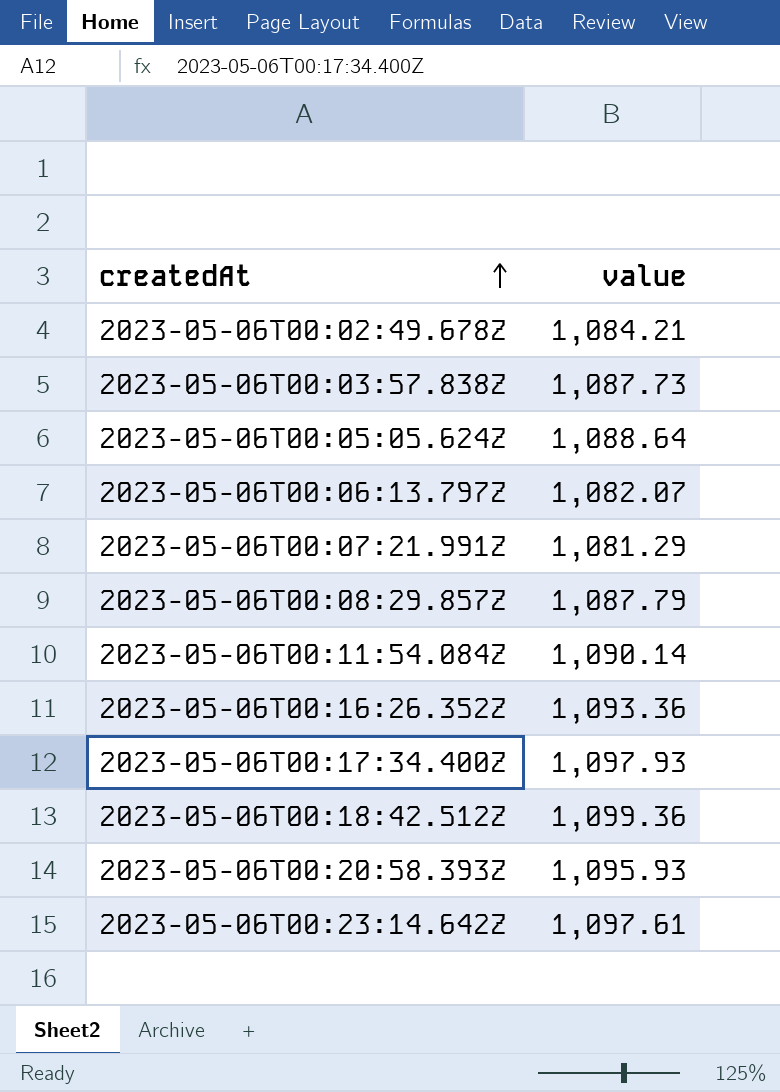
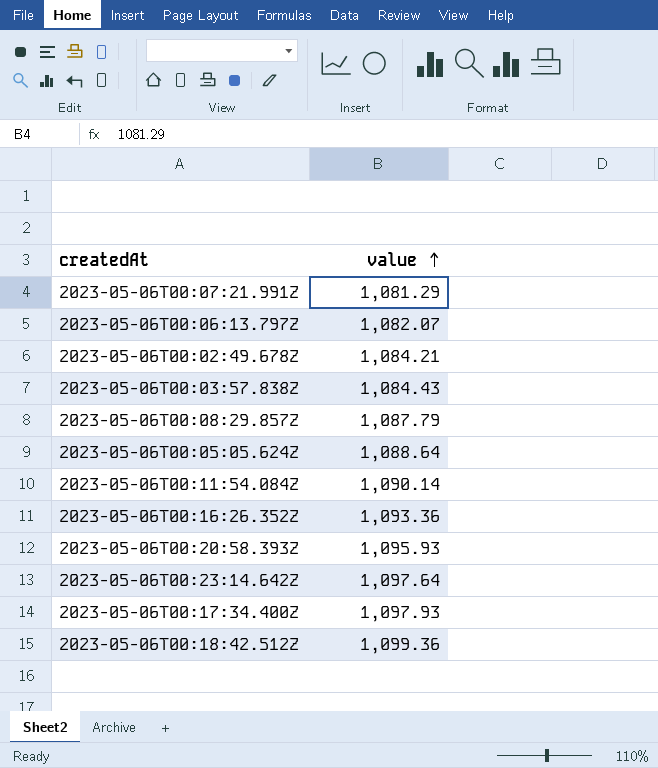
row order: createdAt ascending -> value ascending
2023-05-06T00:03:57.838Z | value: 1,087.73 -> 1,084.43
2023-05-06T00:23:14.642Z | value: 1,097.61 -> 1,097.64

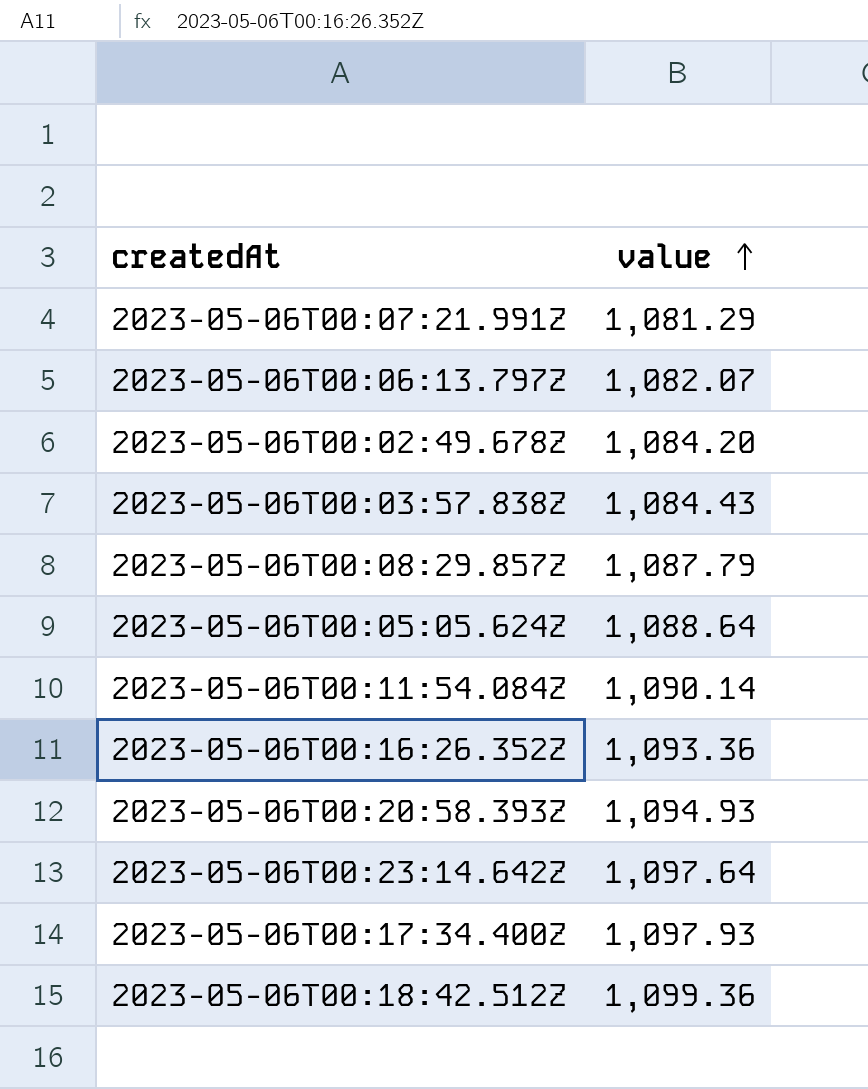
2023-05-06T00:02:49.678Z | value: 1,084.21 -> 1,084.20
2023-05-06T00:20:58.393Z | value: 1,095.93 -> 1,094.93

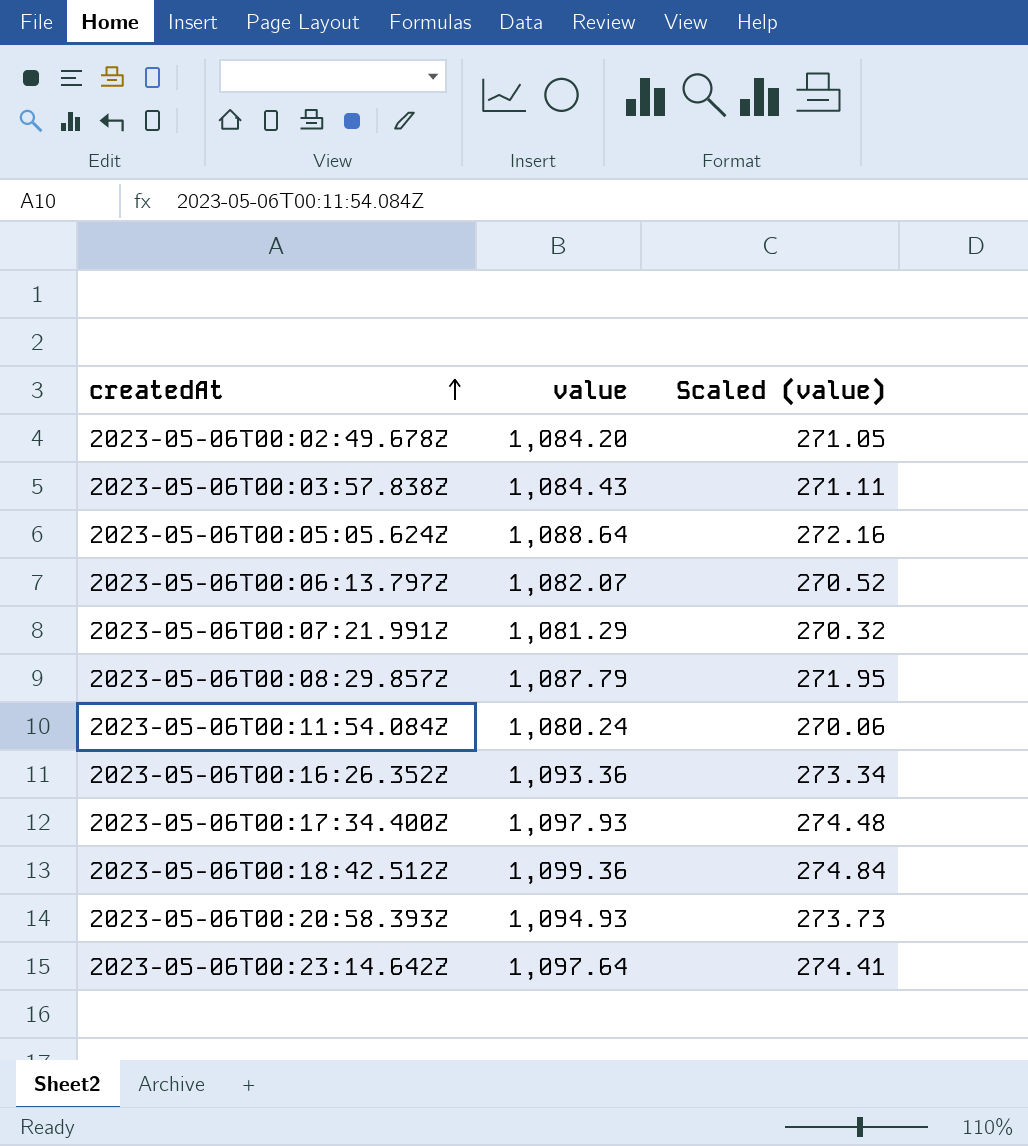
row order: value ascending -> createdAt ascending
column Scaled (value) | formula: none -> [value] * 0.25
2023-05-06T00:11:54.084Z | value: 1,090.14 -> 1,080.24

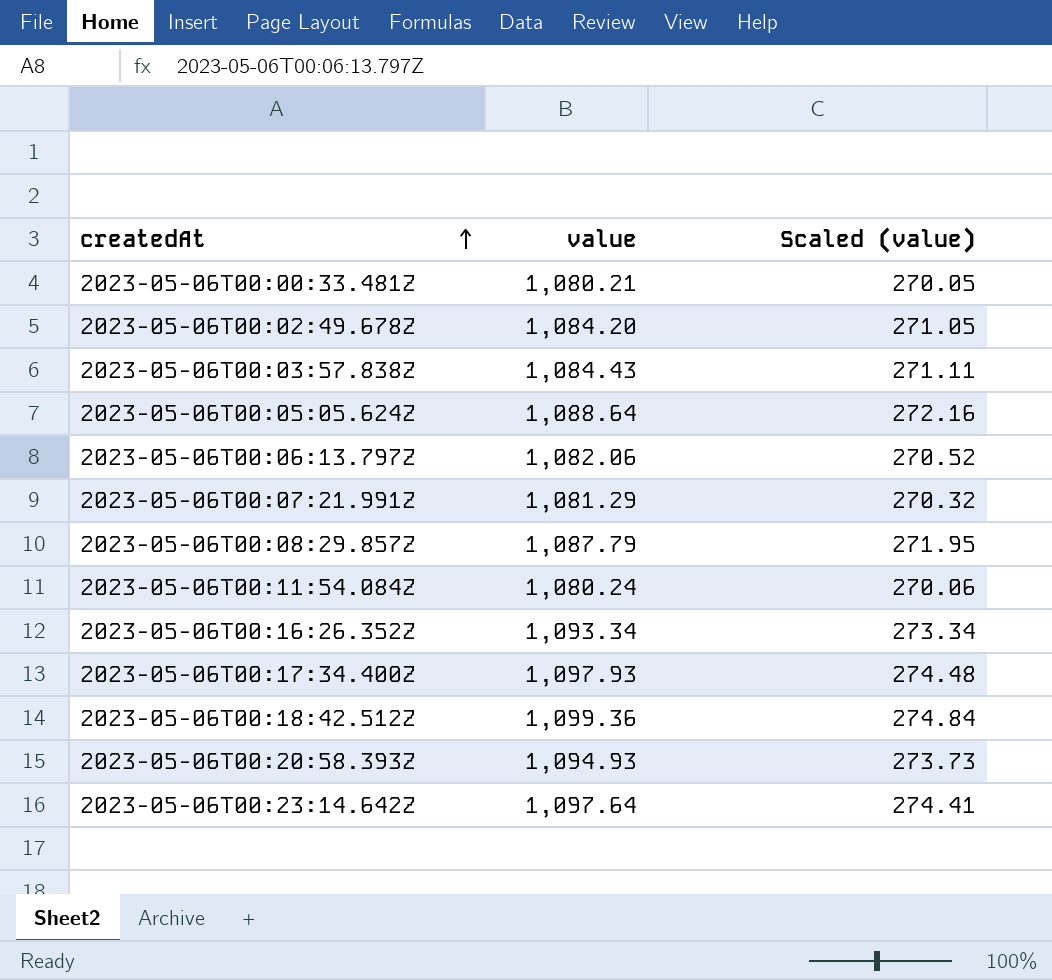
row 2023-05-06T00:00:33.481Z: none -> 1,080.21 | 270.05
2023-05-06T00:06:13.797Z | value: 1,082.07 -> 1,082.06
2023-05-06T00:16:26.352Z | value: 1,093.36 -> 1,093.34

